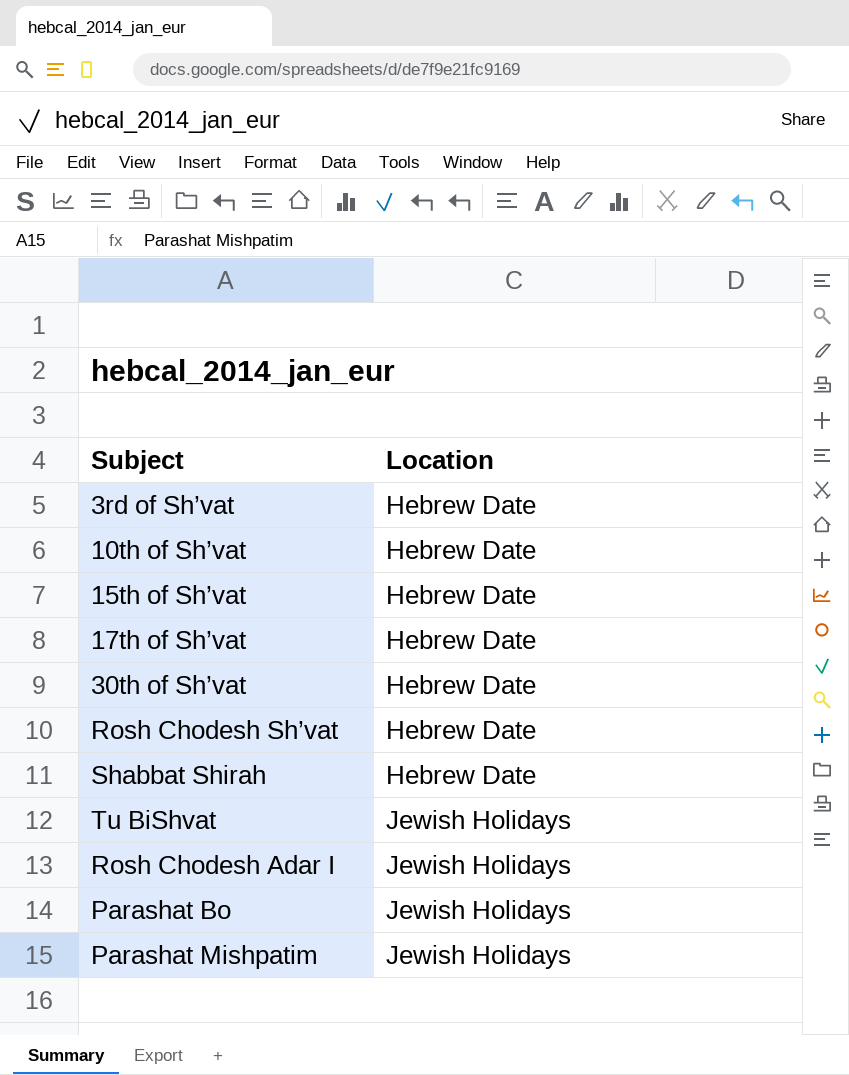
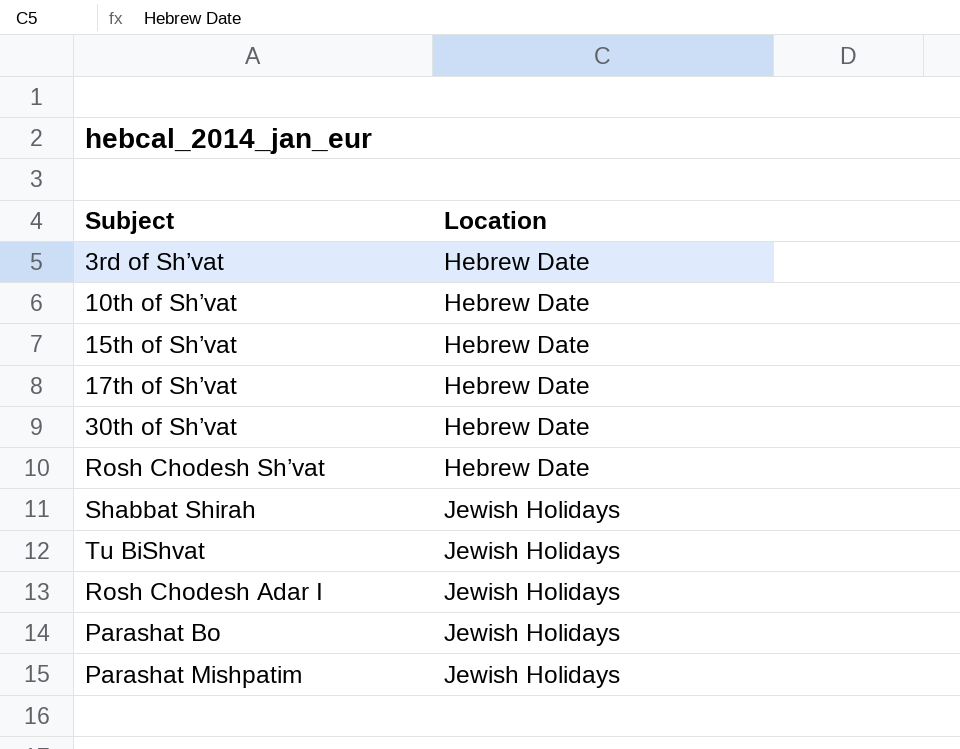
Shabbat Shirah | Location: Hebrew Date -> Jewish Holidays

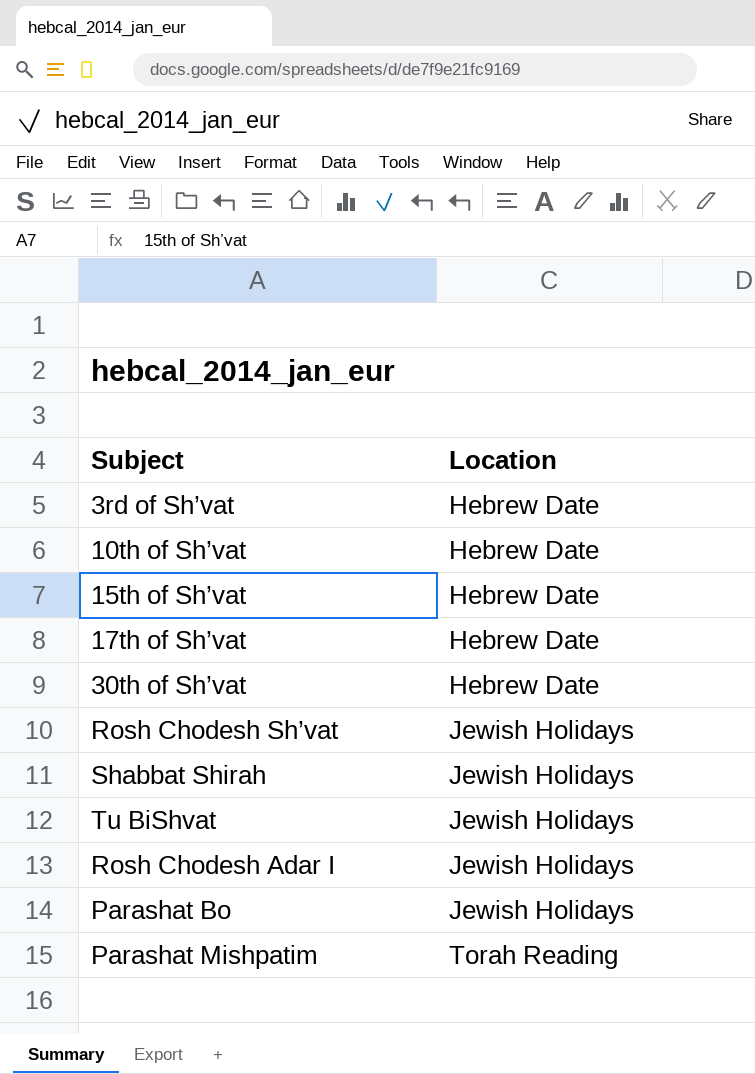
Rosh Chodesh Sh’vat | Location: Hebrew Date -> Jewish Holidays
Parashat Mishpatim | Location: Jewish Holidays -> Torah Reading

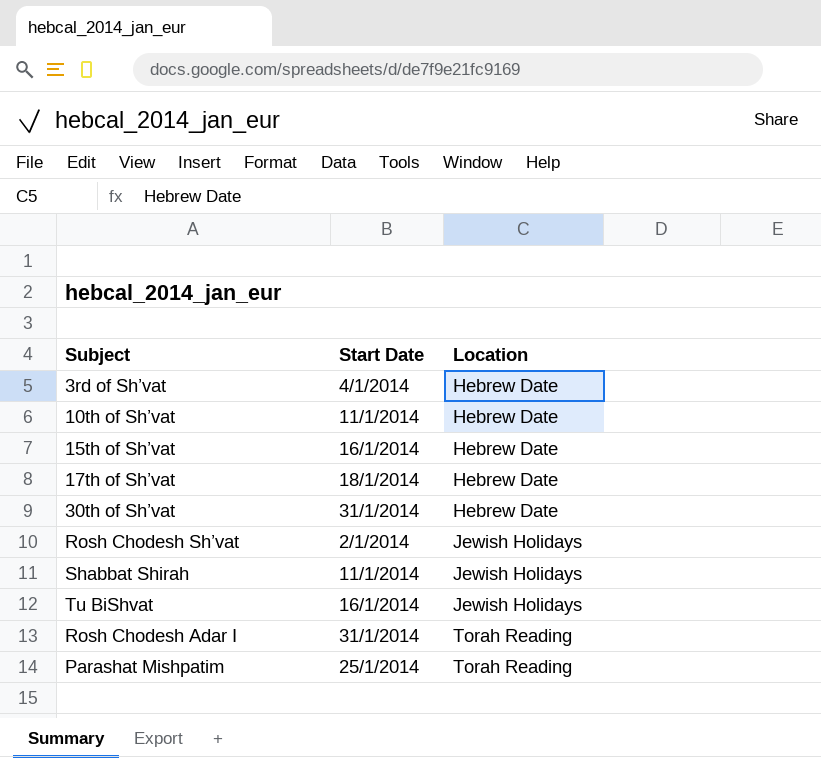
column Start Date | position: none -> 2
row Parashat Bo: Jewish Holidays -> none
Rosh Chodesh Adar I | Location: Jewish Holidays -> Torah Reading

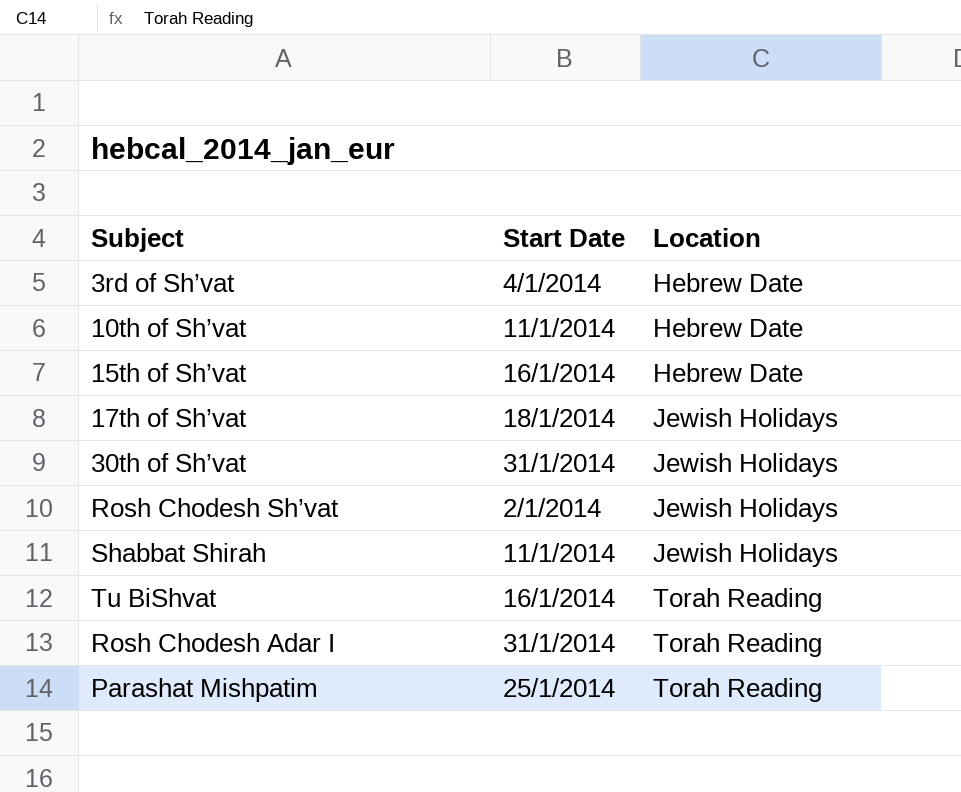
17th of Sh’vat | Location: Hebrew Date -> Jewish Holidays
30th of Sh’vat | Location: Hebrew Date -> Jewish Holidays
Tu BiShvat | Location: Jewish Holidays -> Torah Reading

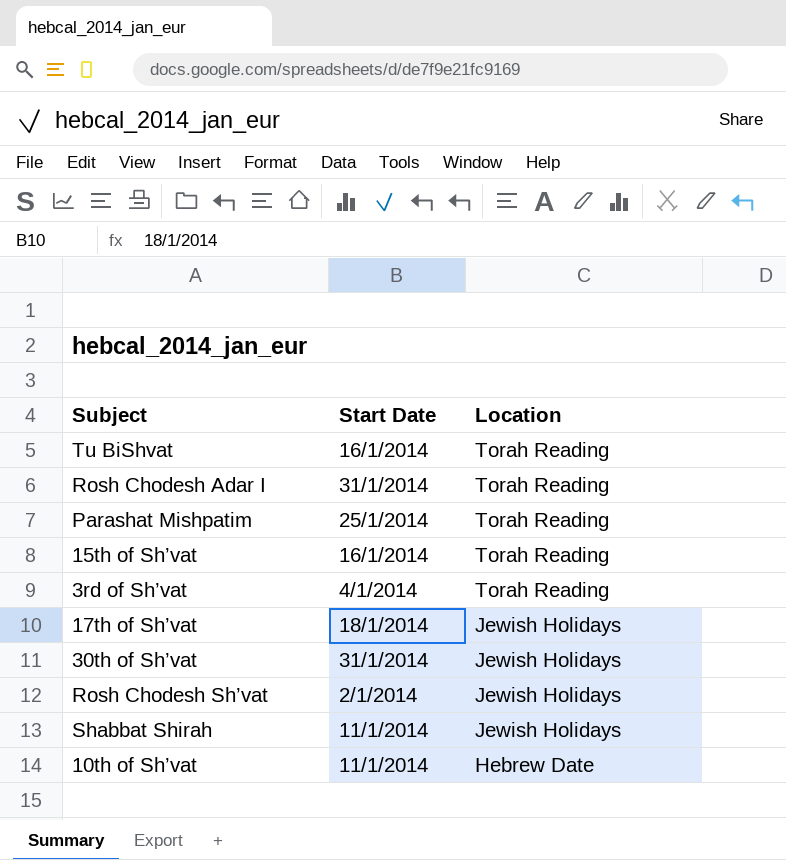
row order: Location ascending -> Location descending
15th of Sh’vat | Location: Hebrew Date -> Torah Reading
3rd of Sh’vat | Location: Hebrew Date -> Torah Reading

